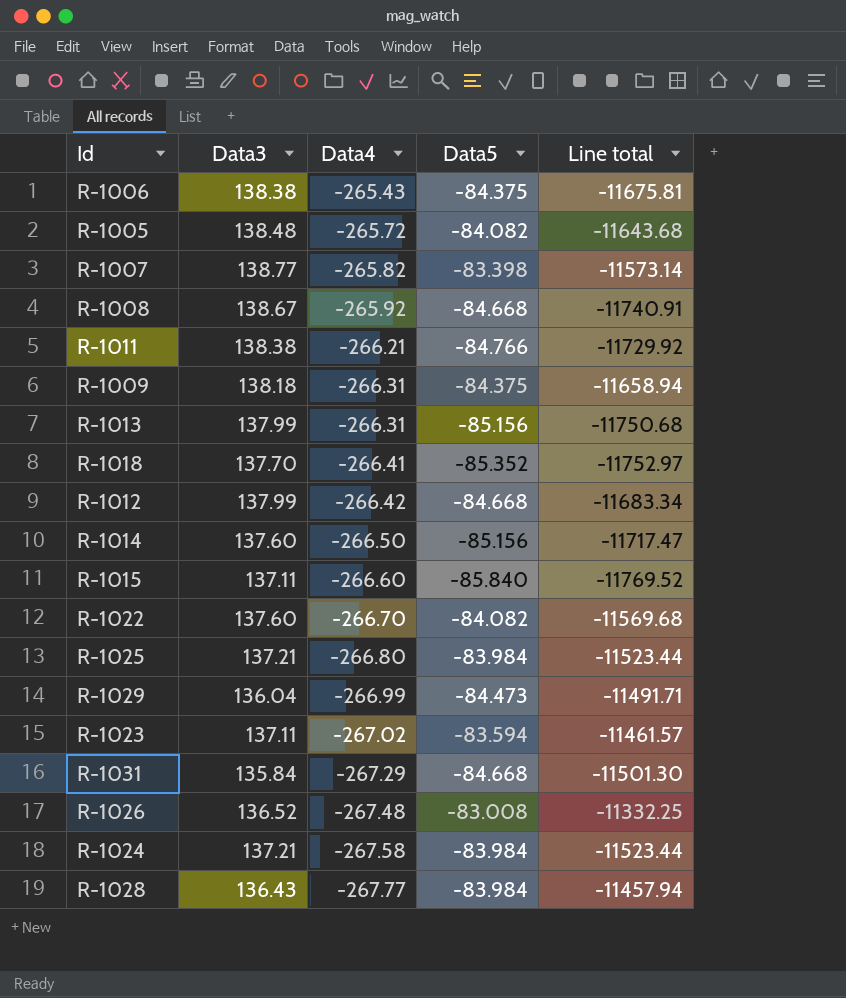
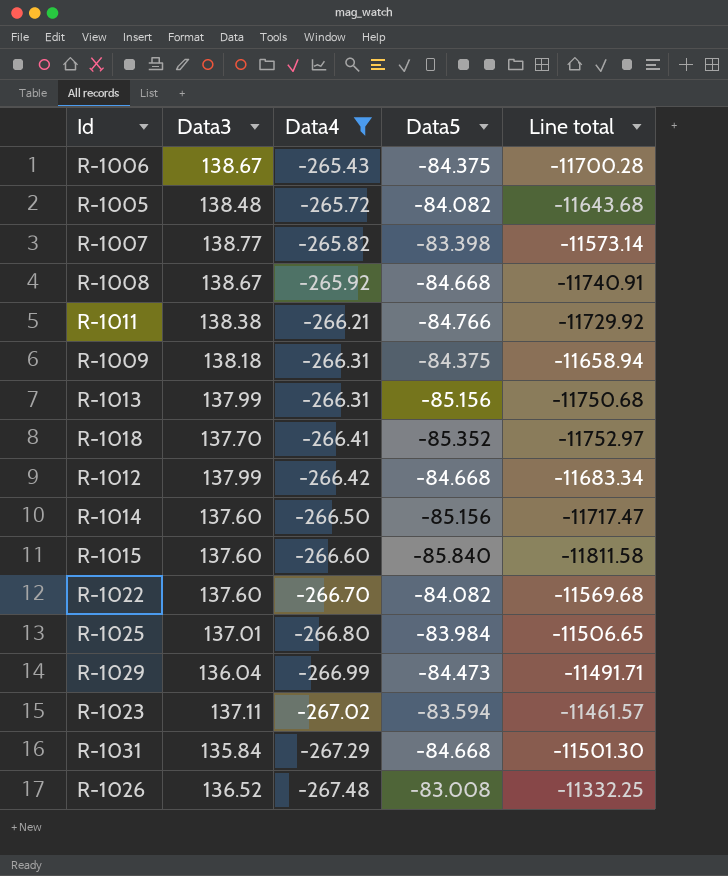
filter: none -> Data4 >= -267.48
R-1006 | Data3: 138.38 -> 138.67
R-1006 | Line total: -11675.81 -> -11700.28
R-1015 | Data3: 137.11 -> 137.60
R-1015 | Line total: -11769.52 -> -11811.58
R-1025 | Data3: 137.21 -> 137.01
R-1025 | Line total: -11523.44 -> -11506.65

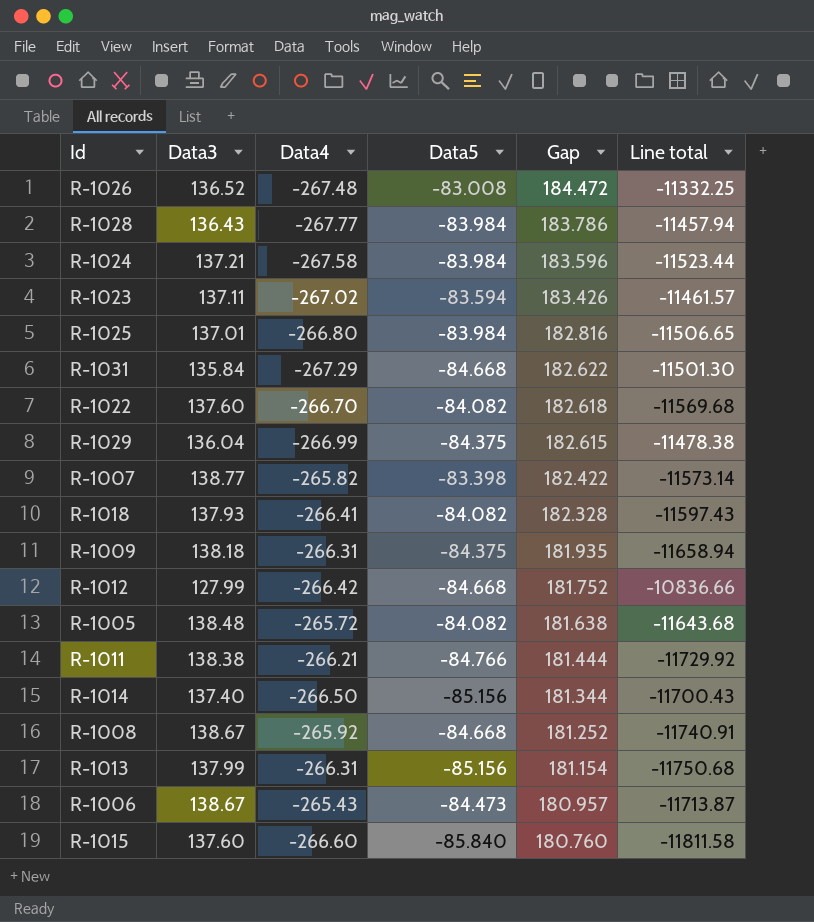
filter: Data4 >= -267.48 -> none
row order: Data4 descending -> Gap descending
column Gap | formula: none -> [Data5] - [Data4]
R-1029 | Data5: -84.473 -> -84.375
R-1029 | Line total: -11491.71 -> -11478.38
R-1018 | Data3: 137.70 -> 137.93
R-1018 | Data5: -85.352 -> -84.082
R-1018 | Line total: -11752.97 -> -11597.43
R-1012 | Data3: 137.99 -> 127.99
R-1012 | Line total: -11683.34 -> -10836.66
R-1014 | Data3: 137.60 -> 137.40
R-1014 | Line total: -11717.47 -> -11700.43
R-1006 | Data5: -84.375 -> -84.473
R-1006 | Line total: -11700.28 -> -11713.87

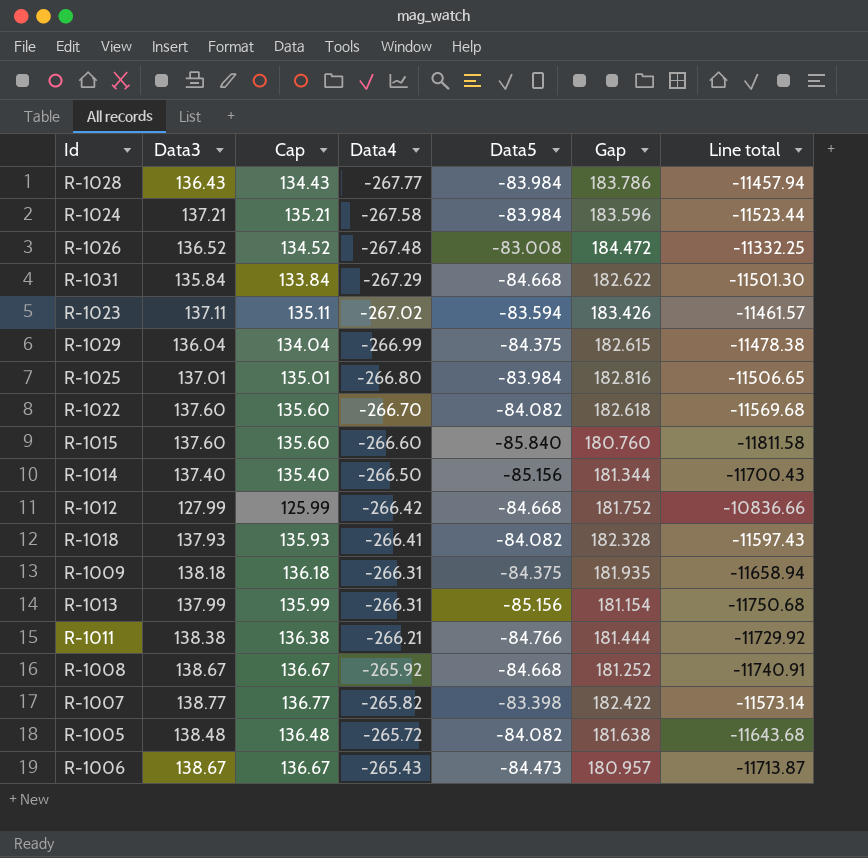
row order: Gap descending -> Data4 ascending
column Cap | formula: none -> [Data3] - 2

